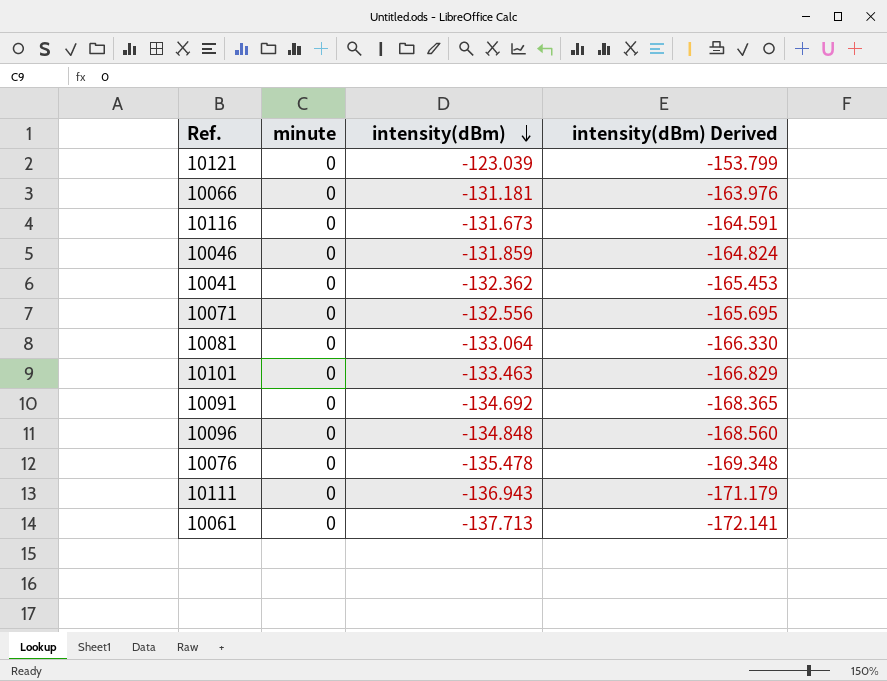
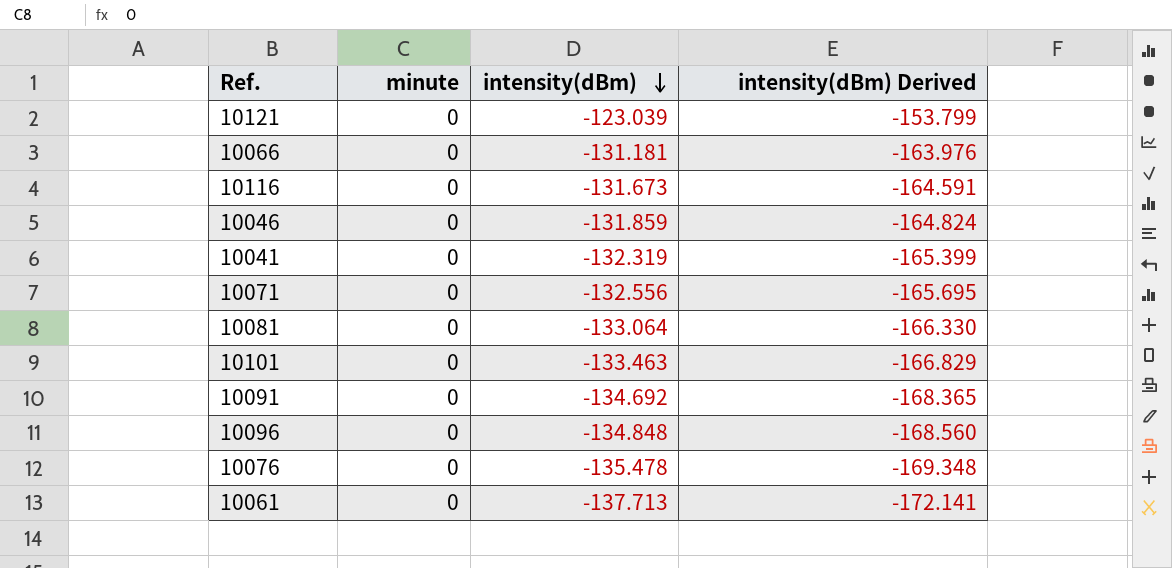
row 10111: 0 | -136.943 | -171.179 -> none
10041 | intensity(dBm): -132.362 -> -132.319
10041 | intensity(dBm) Derived: -165.453 -> -165.399

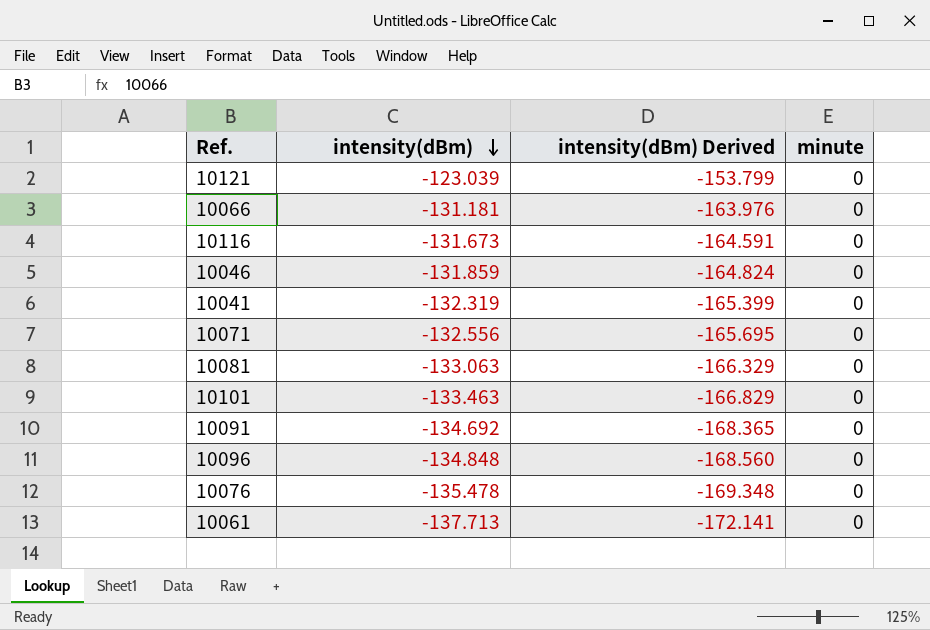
column minute | position: 2 -> 4
10081 | intensity(dBm): -133.064 -> -133.063
10081 | intensity(dBm) Derived: -166.330 -> -166.329

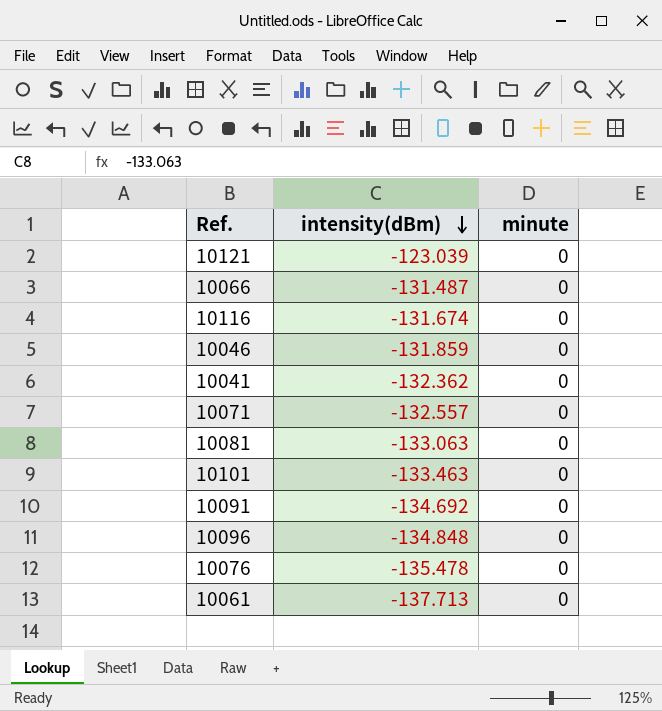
column intensity(dBm) Derived | formula: [intensity(dBm)] * 1.25 -> none
10066 | intensity(dBm): -131.181 -> -131.487
10116 | intensity(dBm): -131.673 -> -131.674
10041 | intensity(dBm): -132.319 -> -132.362
10071 | intensity(dBm): -132.556 -> -132.557

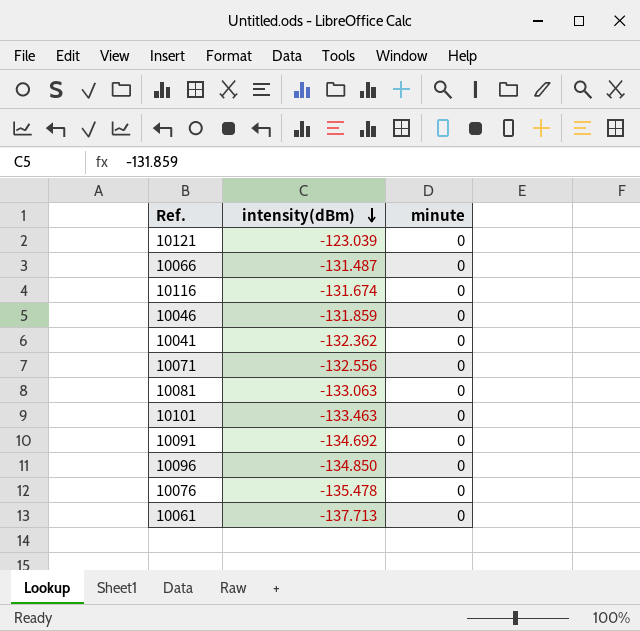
10071 | intensity(dBm): -132.557 -> -132.556
10096 | intensity(dBm): -134.848 -> -134.850

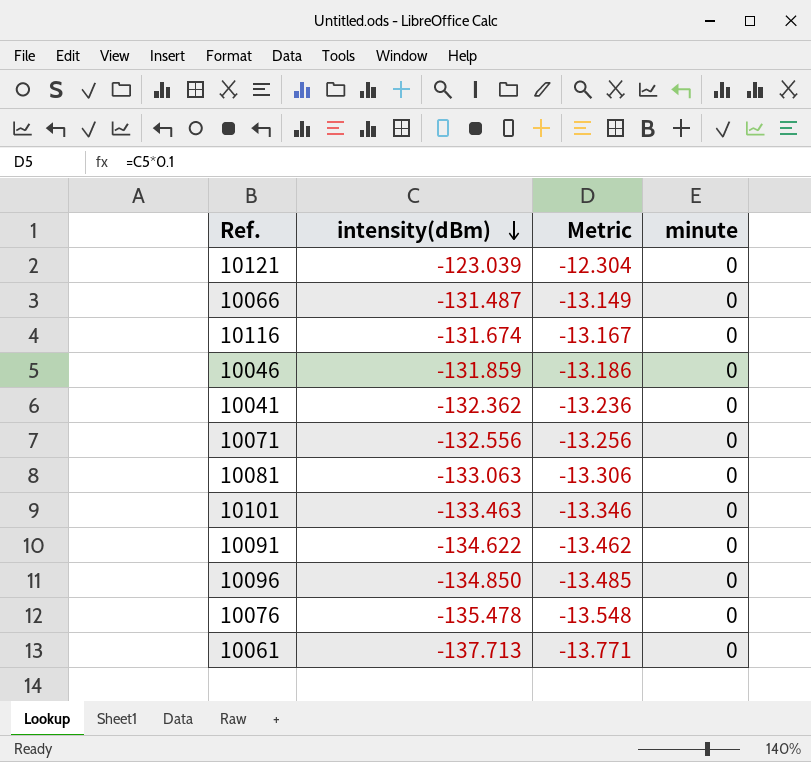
column Metric | formula: none -> [intensity(dBm)] * 0.1
10091 | intensity(dBm): -134.692 -> -134.622

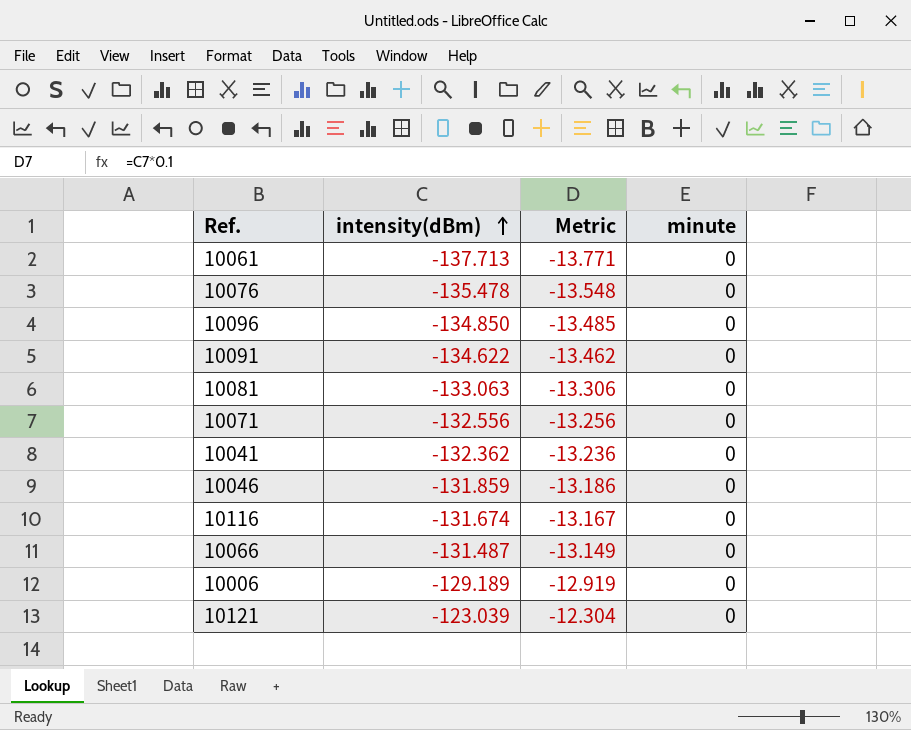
row order: intensity(dBm) descending -> intensity(dBm) ascending
row 10101: -133.463 | -13.346 | 0 -> none
row 10006: none -> -129.189 | -12.919 | 0

